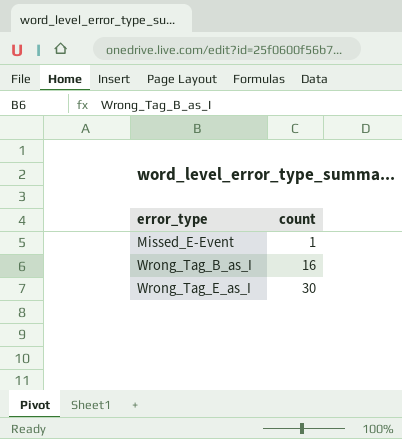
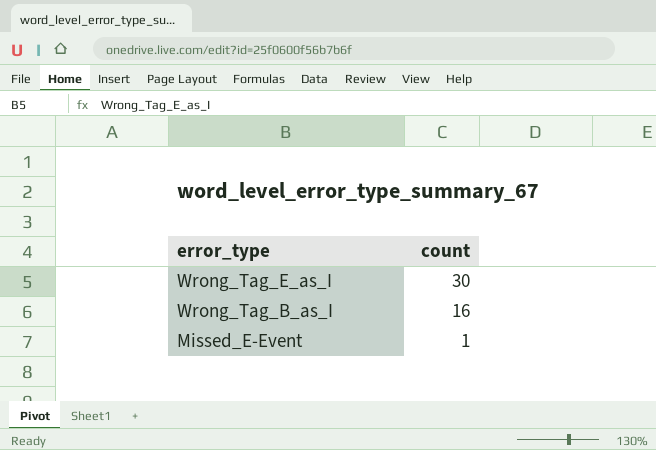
row order: error_type ascending -> error_type descending

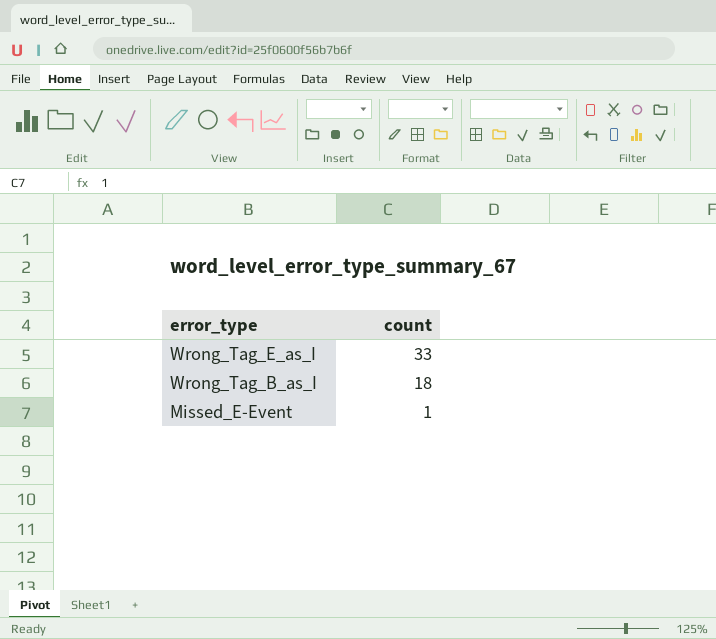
Wrong_Tag_E_as_I | count: 30 -> 33
Wrong_Tag_B_as_I | count: 16 -> 18

